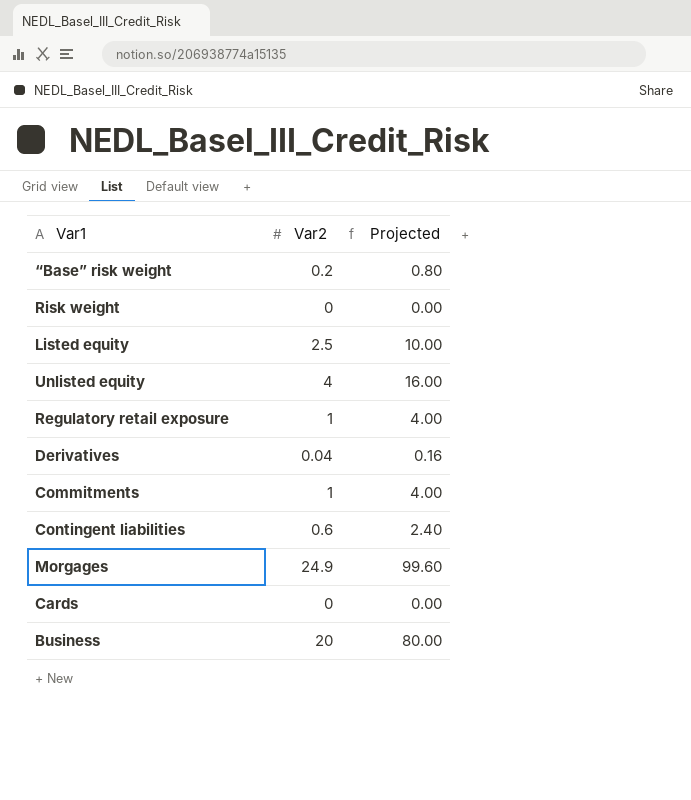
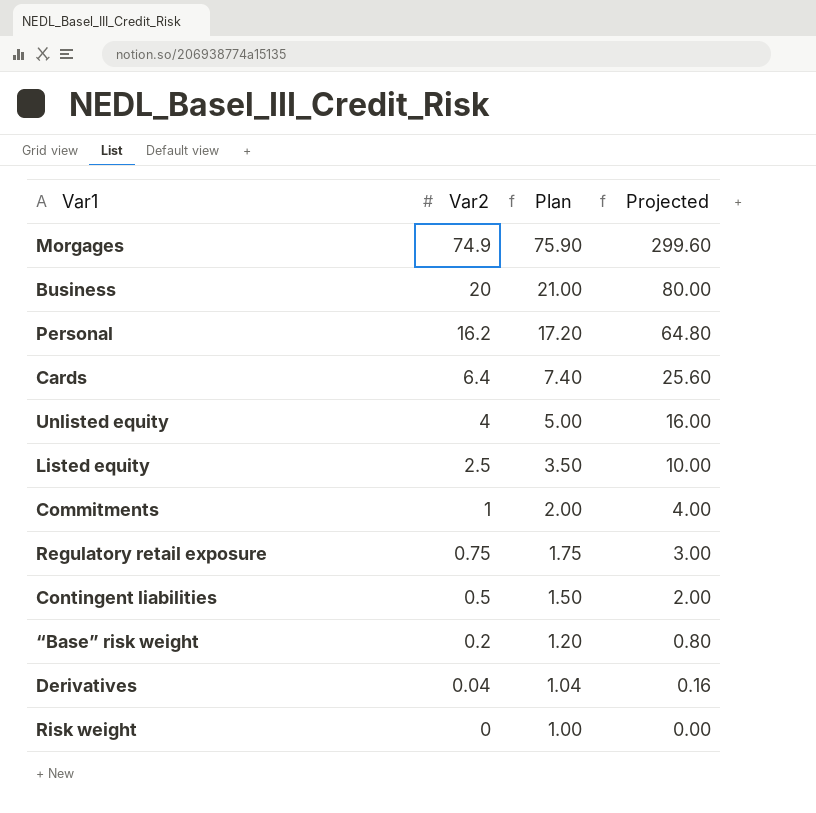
row order: none -> Var2 descending
column Plan | formula: none -> [Var2] + 1
Morgages | Var2: 24.9 -> 74.9
Morgages | Projected: 99.60 -> 299.60
row Personal: none -> 16.2 | 17.20 | 64.80
Cards | Var2: 0 -> 6.4
Cards | Projected: 0.00 -> 25.60
Regulatory retail exposure | Var2: 1 -> 0.75
Regulatory retail exposure | Projected: 4.00 -> 3.00
Contingent liabilities | Var2: 0.6 -> 0.5
Contingent liabilities | Projected: 2.40 -> 2.00

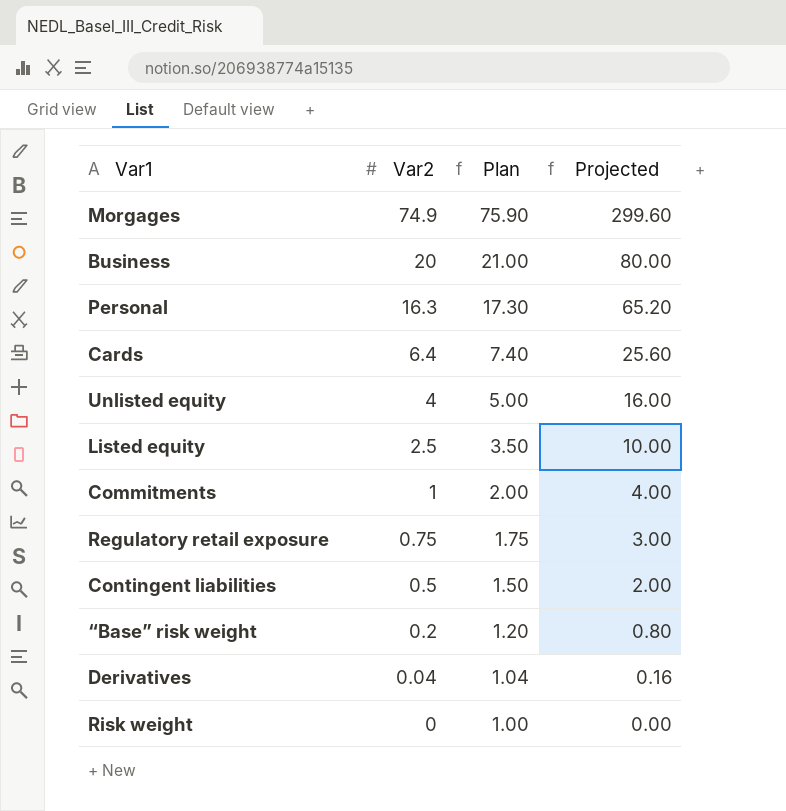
Personal | Var2: 16.2 -> 16.3
Personal | Plan: 17.20 -> 17.30
Personal | Projected: 64.80 -> 65.20

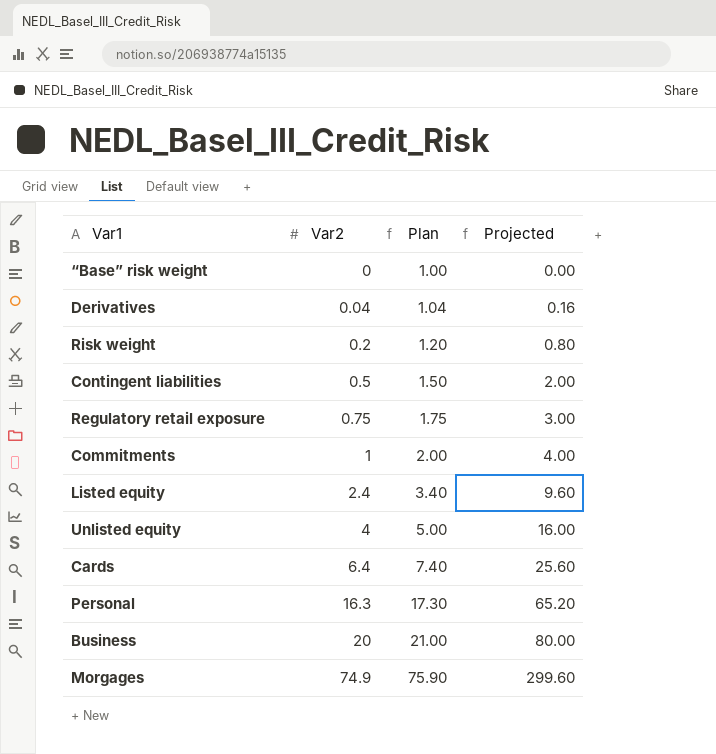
row order: Var2 descending -> Var2 ascending
“Base” risk weight | Var2: 0.2 -> 0
“Base” risk weight | Plan: 1.20 -> 1.00
“Base” risk weight | Projected: 0.80 -> 0.00
Risk weight | Var2: 0 -> 0.2
Risk weight | Plan: 1.00 -> 1.20
Risk weight | Projected: 0.00 -> 0.80
Listed equity | Var2: 2.5 -> 2.4
Listed equity | Plan: 3.50 -> 3.40
Listed equity | Projected: 10.00 -> 9.60

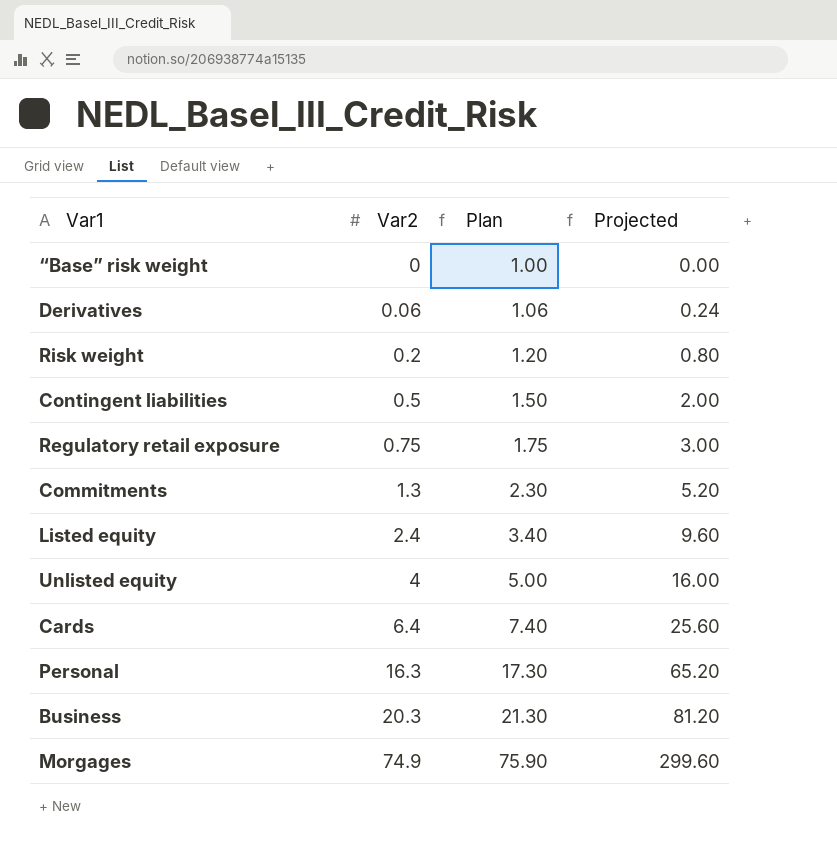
Derivatives | Var2: 0.04 -> 0.06
Derivatives | Plan: 1.04 -> 1.06
Derivatives | Projected: 0.16 -> 0.24
Commitments | Var2: 1 -> 1.3
Commitments | Plan: 2.00 -> 2.30
Commitments | Projected: 4.00 -> 5.20
Business | Var2: 20 -> 20.3
Business | Plan: 21.00 -> 21.30
Business | Projected: 80.00 -> 81.20

